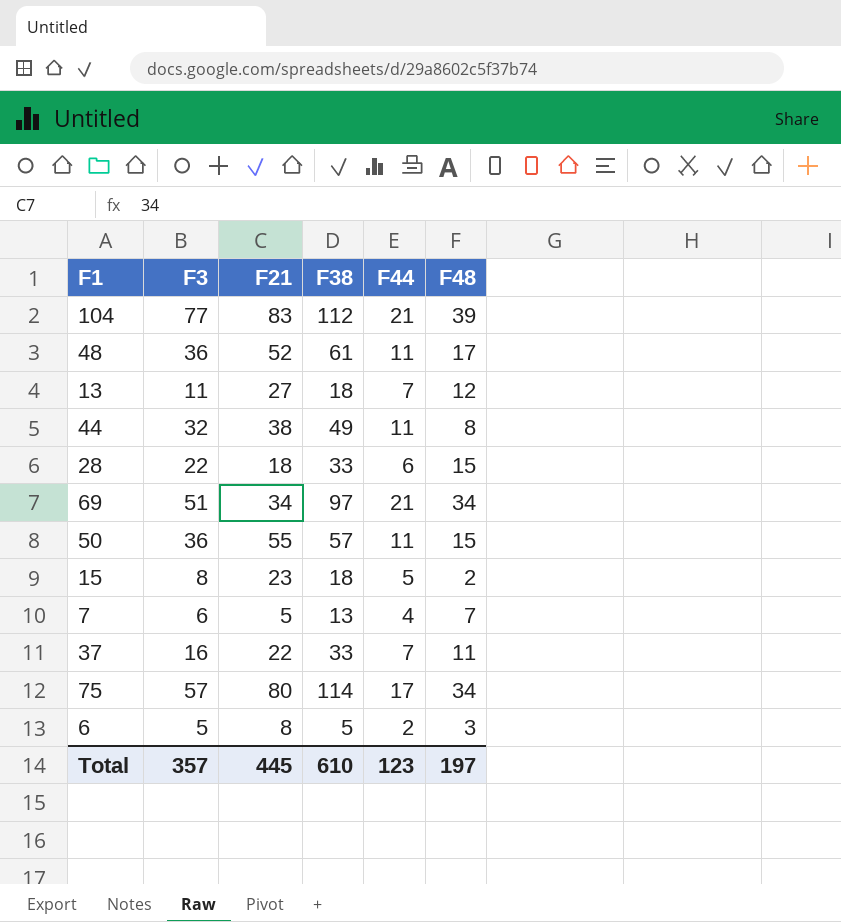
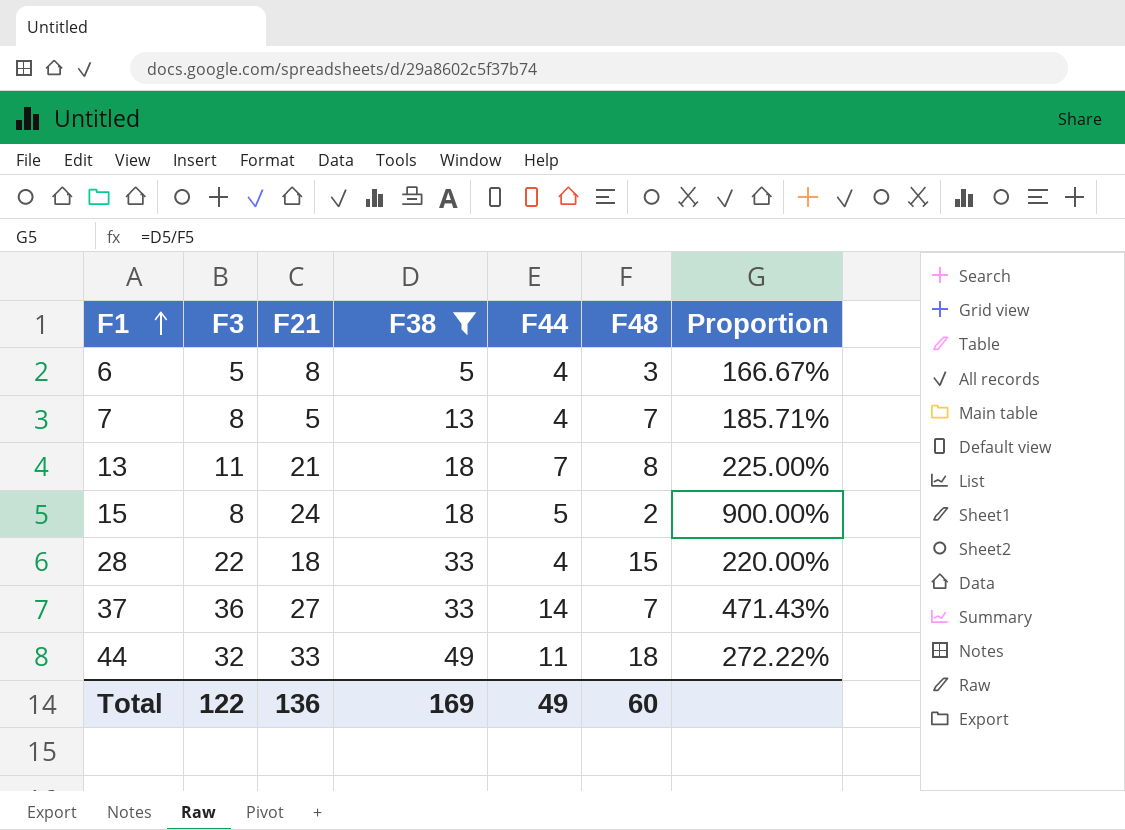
filter: none -> F38 <= 49
row order: none -> F1 ascending
column Proportion | formula: none -> [F38] / [F48]
6 | F44: 2 -> 4
7 | F3: 6 -> 8
13 | F21: 27 -> 21
13 | F48: 12 -> 8
15 | F21: 23 -> 24
28 | F44: 6 -> 4
37 | F3: 16 -> 36
37 | F21: 22 -> 27
37 | F44: 7 -> 14
37 | F48: 11 -> 7
44 | F21: 38 -> 33
44 | F48: 8 -> 18
Total | F3: 357 -> 122
Total | F21: 445 -> 136
Total | F38: 610 -> 169
Total | F44: 123 -> 49
Total | F48: 197 -> 60

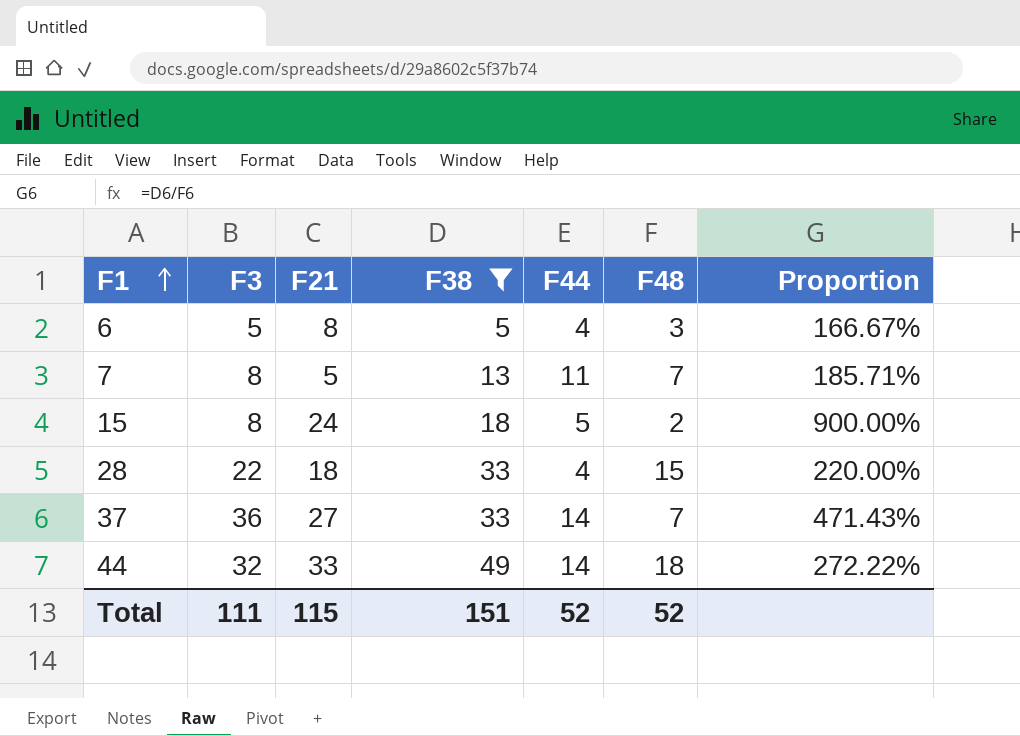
row 13: 11 | 21 | 18 | 7 | 8 | 225.00% -> none
7 | F44: 4 -> 11
44 | F44: 11 -> 14
Total | F3: 122 -> 111
Total | F21: 136 -> 115
Total | F38: 169 -> 151
Total | F44: 49 -> 52
Total | F48: 60 -> 52

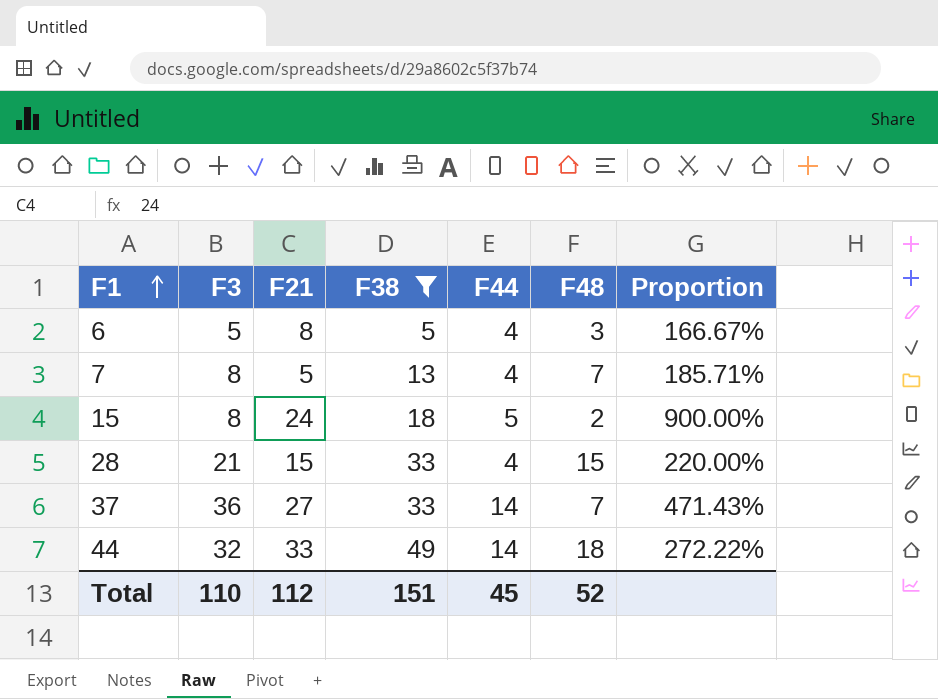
7 | F44: 11 -> 4
28 | F3: 22 -> 21
28 | F21: 18 -> 15
Total | F3: 111 -> 110
Total | F21: 115 -> 112
Total | F44: 52 -> 45

